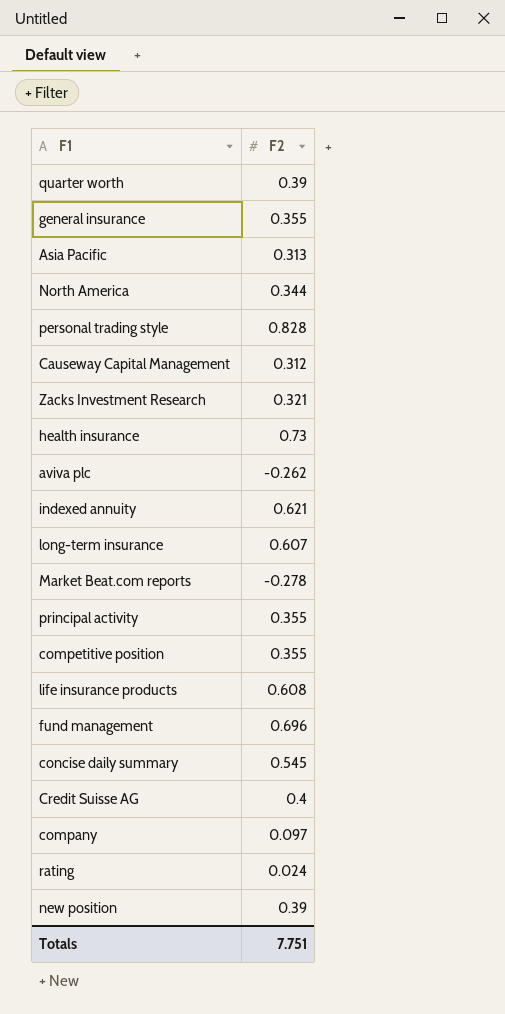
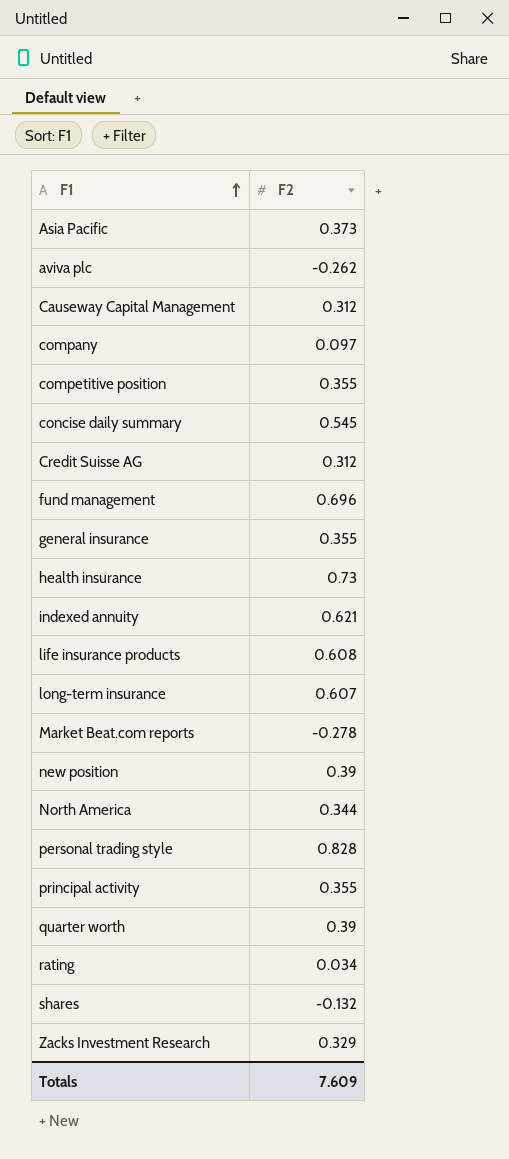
row order: none -> F1 ascending
Asia Pacific | F2: 0.313 -> 0.373
Credit Suisse AG | F2: 0.4 -> 0.312
rating | F2: 0.024 -> 0.034
row shares: none -> -0.132
Zacks Investment Research | F2: 0.321 -> 0.329
Totals | F2: 7.751 -> 7.609

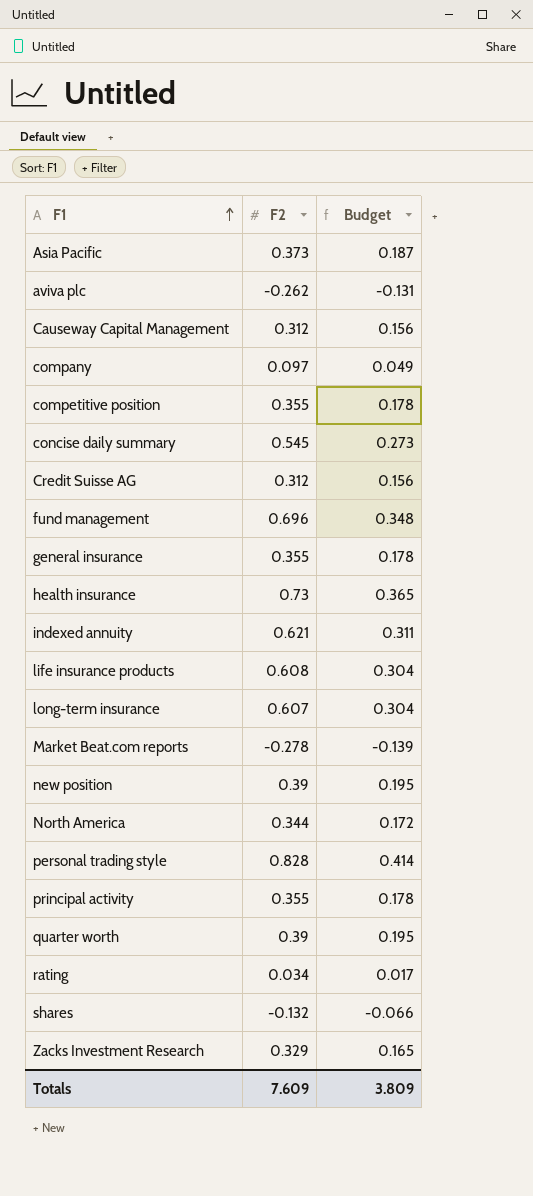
column Budget | formula: none -> [F2] * 0.5

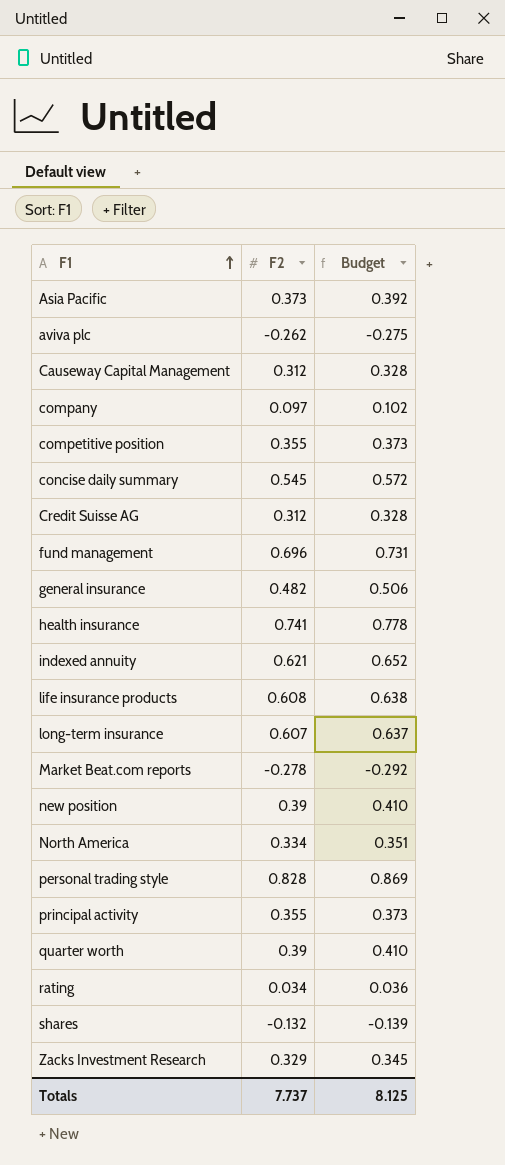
column Budget | formula: [F2] * 0.5 -> [F2] * 1.05
general insurance | F2: 0.355 -> 0.482
health insurance | F2: 0.73 -> 0.741
North America | F2: 0.344 -> 0.334
Totals | F2: 7.609 -> 7.737
Totals | Budget: 3.809 -> 8.125

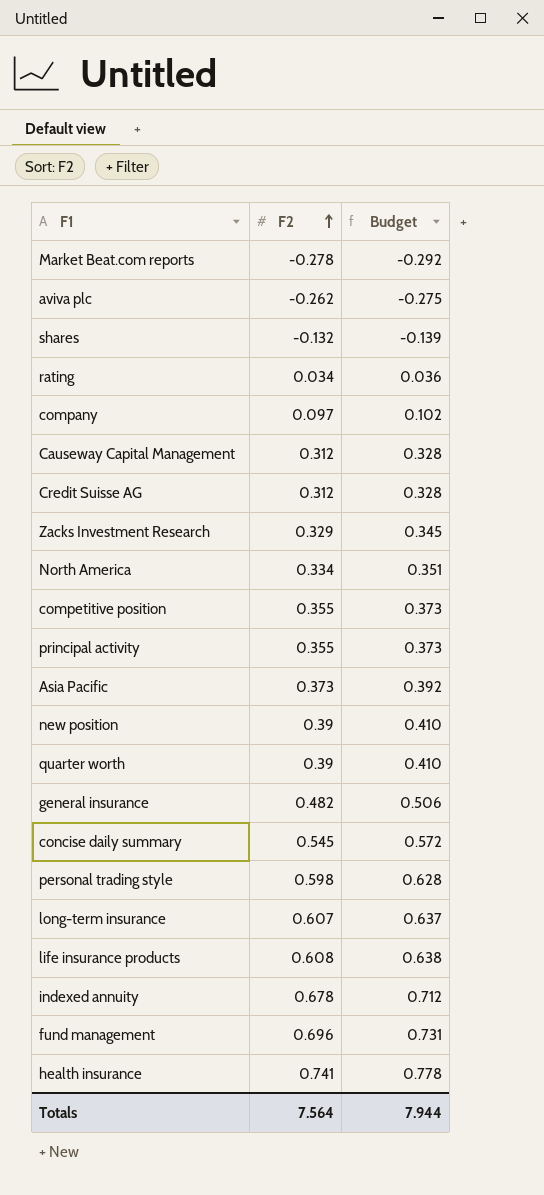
row order: F1 ascending -> F2 ascending
personal trading style | F2: 0.828 -> 0.598
personal trading style | Budget: 0.869 -> 0.628
indexed annuity | F2: 0.621 -> 0.678
indexed annuity | Budget: 0.652 -> 0.712
Totals | F2: 7.737 -> 7.564
Totals | Budget: 8.125 -> 7.944

